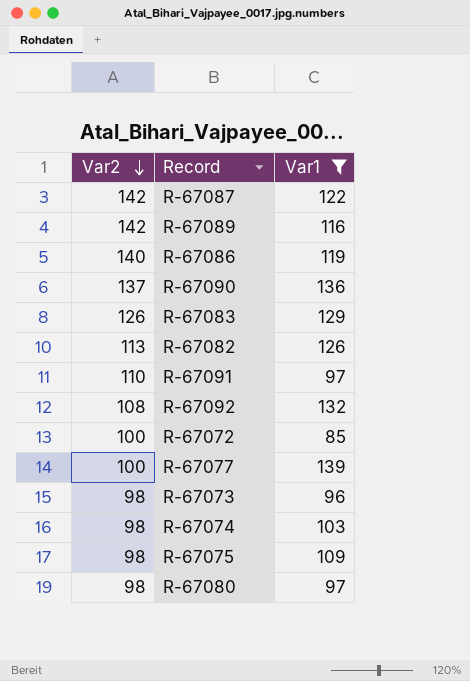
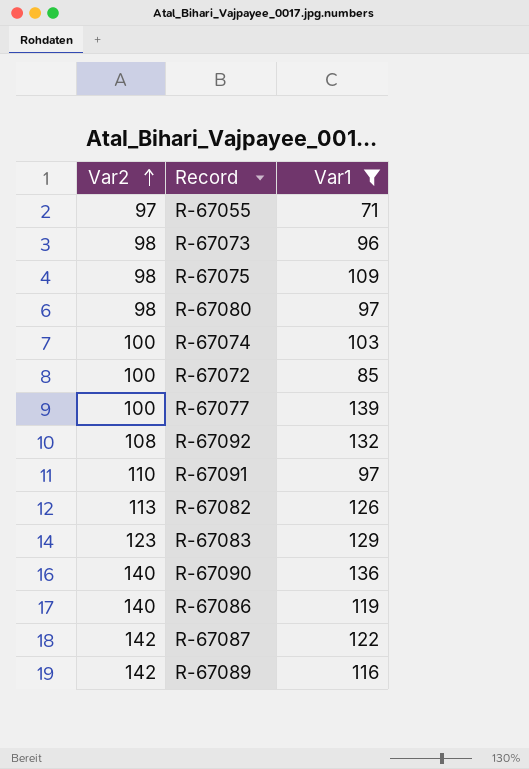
row order: Var2 descending -> Var2 ascending
row R-67055: none -> 97 | 71
R-67074 | Var2: 98 -> 100
R-67083 | Var2: 126 -> 123
R-67090 | Var2: 137 -> 140

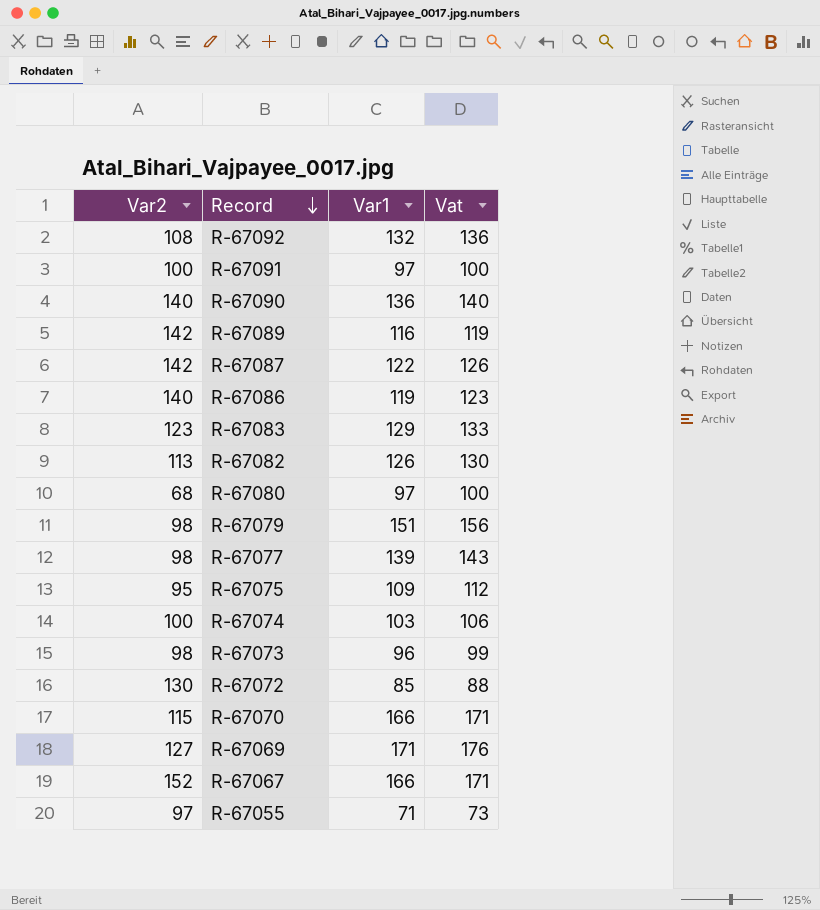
filter: Var1 <= 139 -> none
row order: Var2 ascending -> Record descending
column Vat | formula: none -> [Var1] * 1.03
R-67091 | Var2: 110 -> 100
R-67080 | Var2: 98 -> 68
R-67077 | Var2: 100 -> 98
R-67075 | Var2: 98 -> 95
R-67072 | Var2: 100 -> 130

